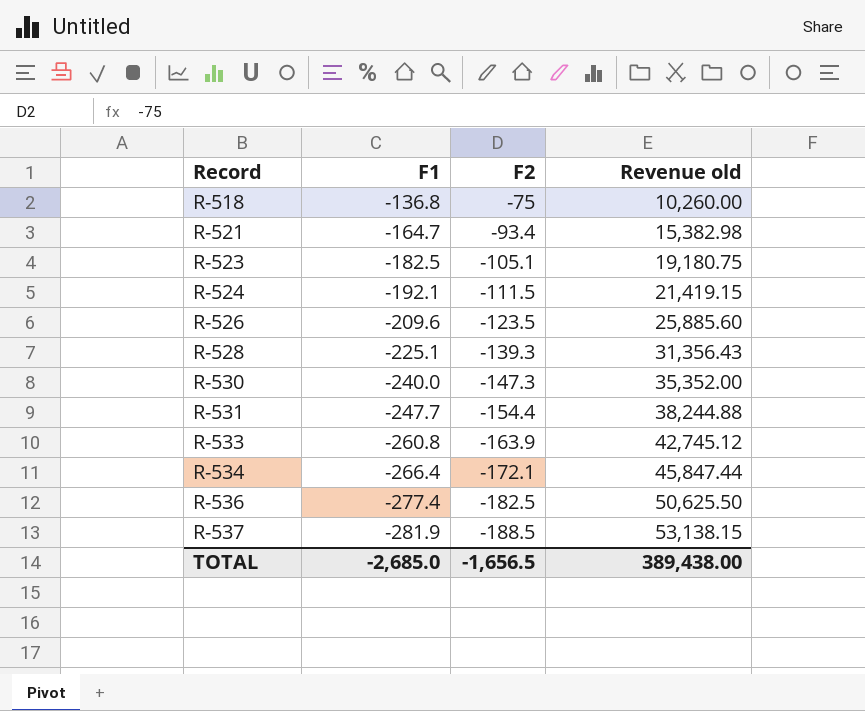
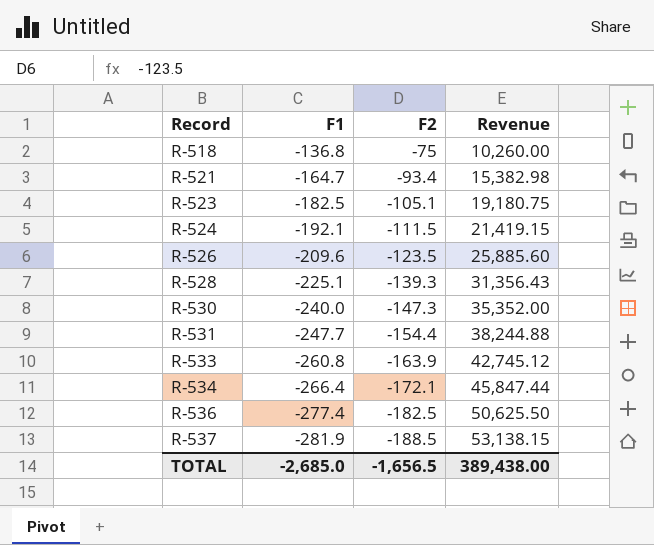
column name: Revenue old -> Revenue

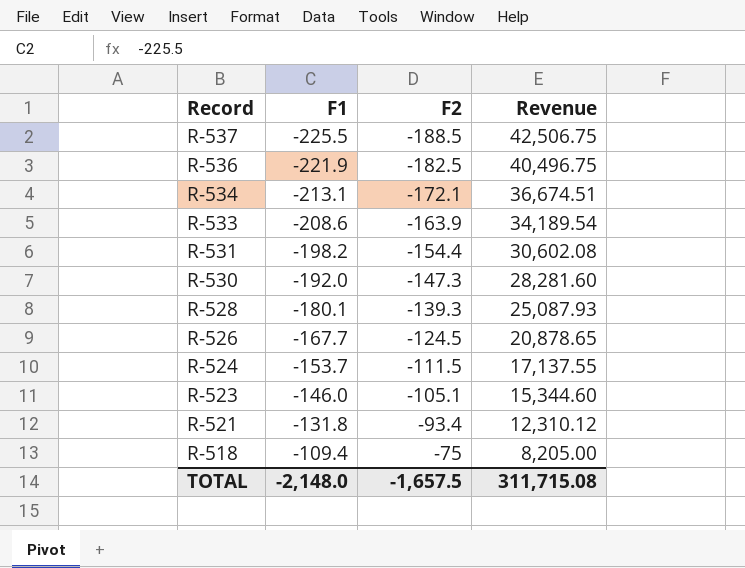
row order: Record ascending -> Record descending
R-537 | F1: -281.9 -> -225.5
R-537 | Revenue: 53,138.15 -> 42,506.75
R-536 | F1: -277.4 -> -221.9
R-536 | Revenue: 50,625.50 -> 40,496.75
R-534 | F1: -266.4 -> -213.1
R-534 | Revenue: 45,847.44 -> 36,674.51
R-533 | F1: -260.8 -> -208.6
R-533 | Revenue: 42,745.12 -> 34,189.54
R-531 | F1: -247.7 -> -198.2
R-531 | Revenue: 38,244.88 -> 30,602.08
R-530 | F1: -240.0 -> -192.0
R-530 | Revenue: 35,352.00 -> 28,281.60
R-528 | F1: -225.1 -> -180.1
R-528 | Revenue: 31,356.43 -> 25,087.93
R-526 | F1: -209.6 -> -167.7
R-526 | F2: -123.5 -> -124.5
R-526 | Revenue: 25,885.60 -> 20,878.65
R-524 | F1: -192.1 -> -153.7
R-524 | Revenue: 21,419.15 -> 17,137.55
R-523 | F1: -182.5 -> -146.0
R-523 | Revenue: 19,180.75 -> 15,344.60
R-521 | F1: -164.7 -> -131.8
R-521 | Revenue: 15,382.98 -> 12,310.12
R-518 | F1: -136.8 -> -109.4
R-518 | Revenue: 10,260.00 -> 8,205.00
TOTAL | F1: -2,685.0 -> -2,148.0
TOTAL | F2: -1,656.5 -> -1,657.5
TOTAL | Revenue: 389,438.00 -> 311,715.08

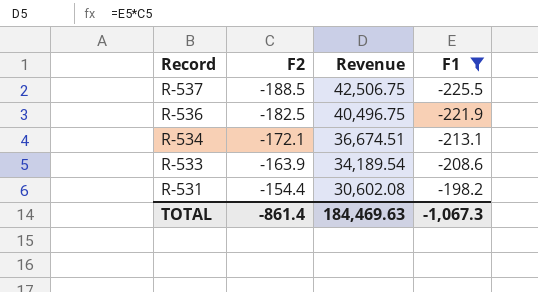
filter: none -> F1 <= -198.2
column F1 | position: 2 -> 4
TOTAL | F2: -1,657.5 -> -861.4
TOTAL | Revenue: 311,715.08 -> 184,469.63
TOTAL | F1: -2,148.0 -> -1,067.3

